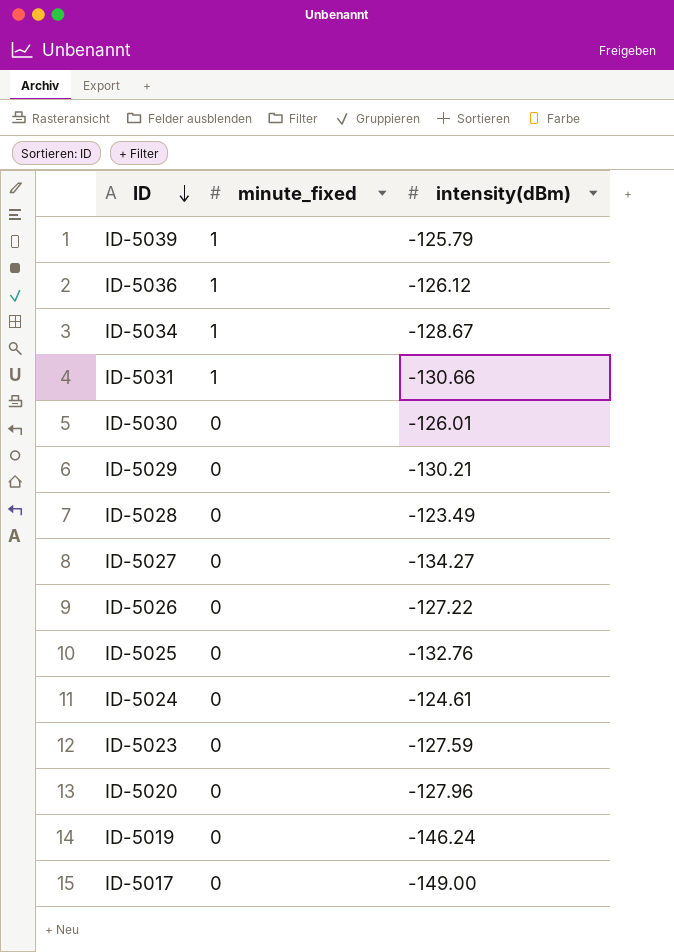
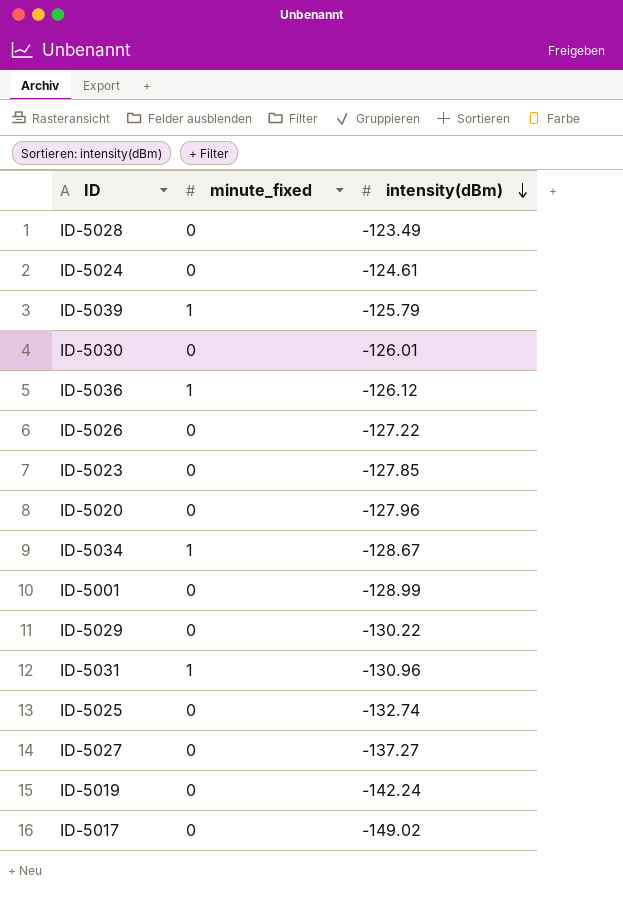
row order: ID descending -> intensity(dBm) descending
ID-5023 | intensity(dBm): -127.59 -> -127.85
row ID-5001: none -> 0 | -128.99
ID-5029 | intensity(dBm): -130.21 -> -130.22
ID-5031 | intensity(dBm): -130.66 -> -130.96
ID-5025 | intensity(dBm): -132.76 -> -132.74
ID-5027 | intensity(dBm): -134.27 -> -137.27
ID-5019 | intensity(dBm): -146.24 -> -142.24
ID-5017 | intensity(dBm): -149.00 -> -149.02

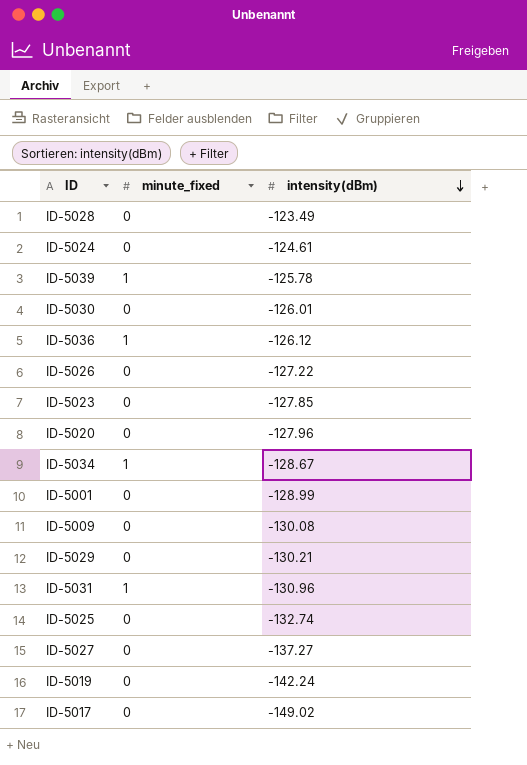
ID-5039 | intensity(dBm): -125.79 -> -125.78
row ID-5009: none -> 0 | -130.08
ID-5029 | intensity(dBm): -130.22 -> -130.21

